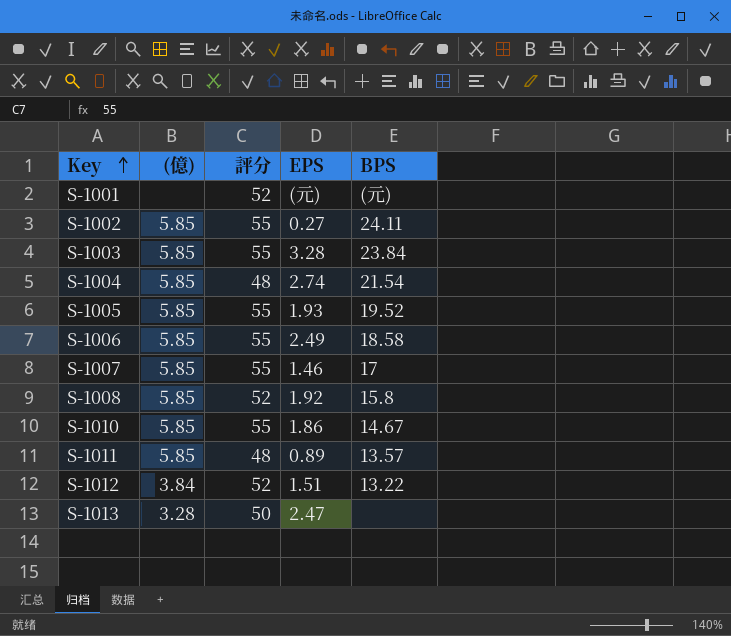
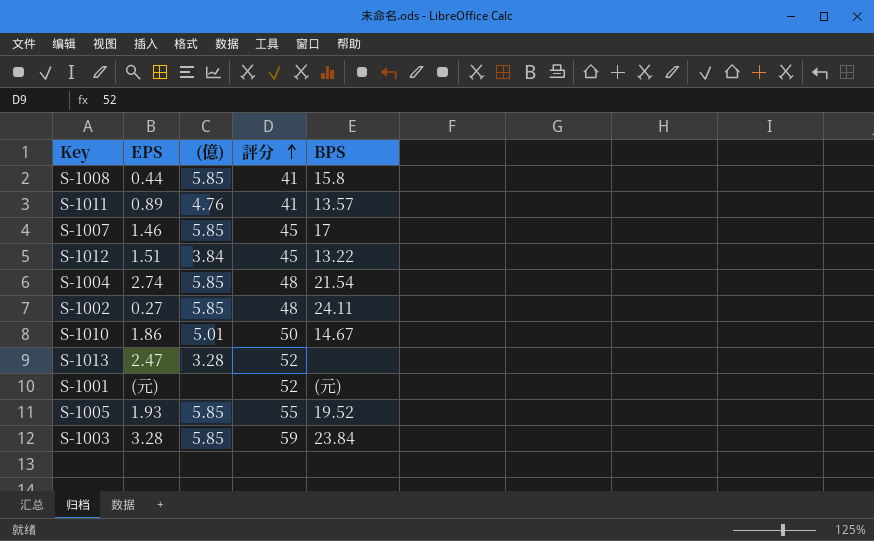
row order: Key ascending -> 評分 ascending
column EPS | position: 4 -> 2
row S-1006: 5.85 | 55 | 2.49 | 18.58 -> none
S-1008 | EPS: 1.92 -> 0.44
S-1008 | 評分: 52 -> 41
S-1011 | (億): 5.85 -> 4.76
S-1011 | 評分: 48 -> 41
S-1007 | 評分: 55 -> 45
S-1012 | 評分: 52 -> 45
S-1002 | 評分: 55 -> 48
S-1010 | (億): 5.85 -> 5.01
S-1010 | 評分: 55 -> 50
S-1013 | 評分: 50 -> 52
S-1003 | 評分: 55 -> 59

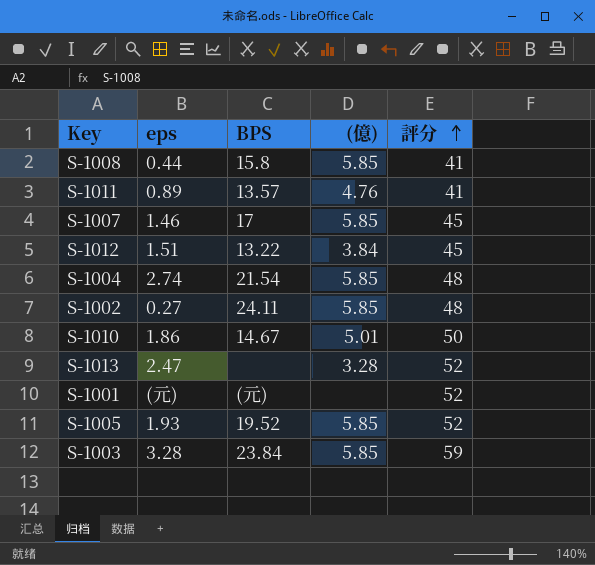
column name: EPS -> eps
column BPS | position: 5 -> 3
S-1005 | 評分: 55 -> 52

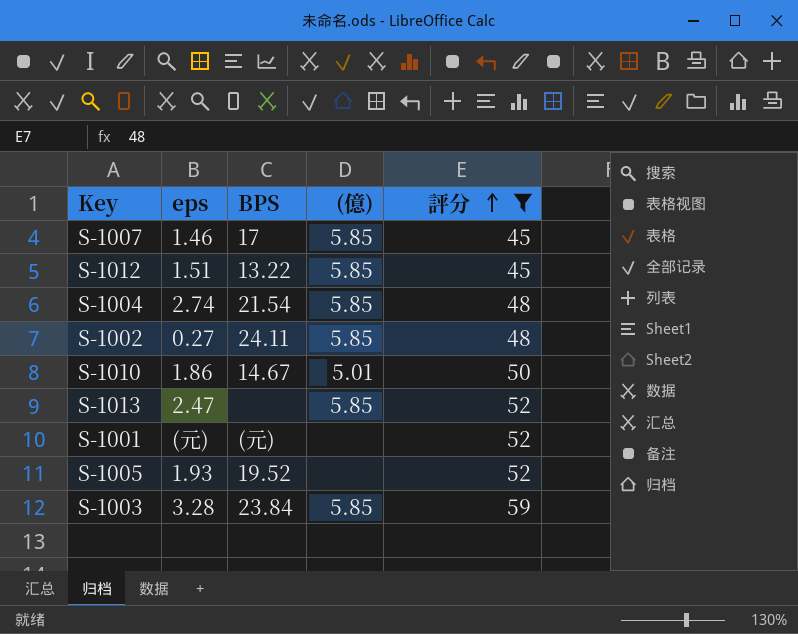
filter: none -> 評分 != 41
S-1012 | (億): 3.84 -> 5.85
S-1013 | (億): 3.28 -> 5.85
S-1005 | (億): 5.85 -> none

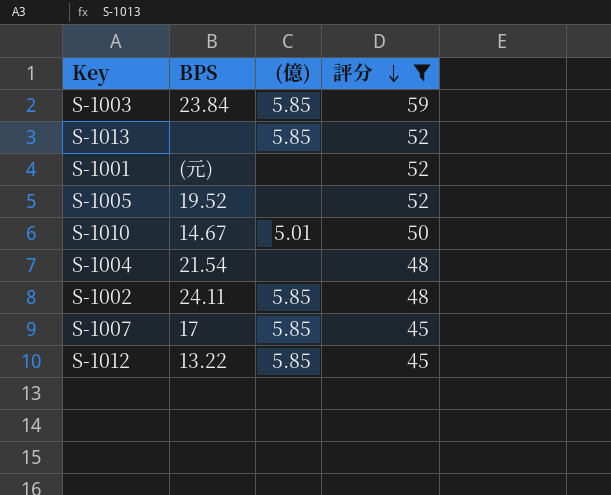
row order: 評分 ascending -> 評分 descending
column eps | position: 2 -> none
S-1004 | (億): 5.85 -> none

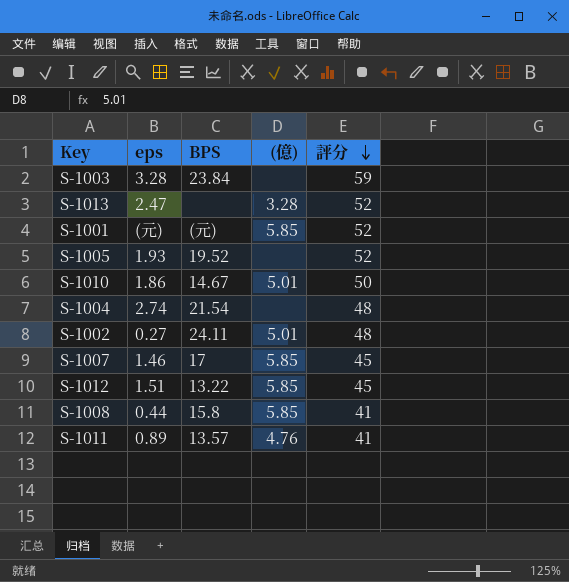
filter: 評分 != 41 -> none
column eps | position: none -> 2
S-1003 | (億): 5.85 -> none
S-1013 | (億): 5.85 -> 3.28
S-1001 | (億): none -> 5.85
S-1002 | (億): 5.85 -> 5.01

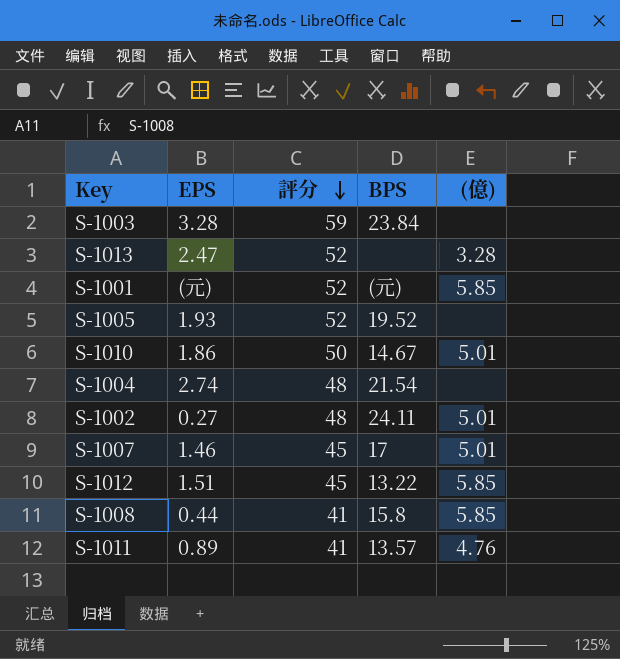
column name: eps -> EPS
column 評分 | position: 5 -> 3
S-1007 | (億): 5.85 -> 5.01

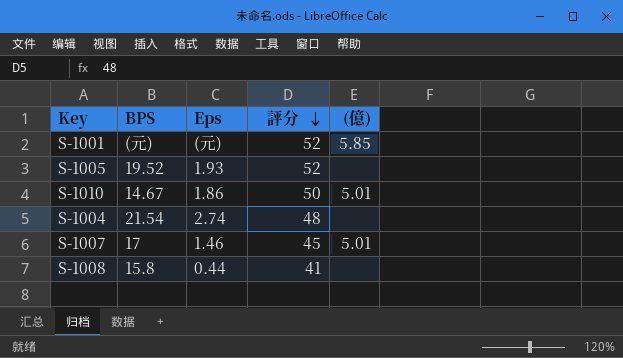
column BPS | position: 4 -> 2
column name: EPS -> Eps
row S-1003: 3.28 | 59 | 23.84 | none -> none
row S-1013: 2.47 | 52 | none | 3.28 -> none
row S-1002: 0.27 | 48 | 24.11 | 5.01 -> none
row S-1012: 1.51 | 45 | 13.22 | 5.85 -> none
row S-1011: 0.89 | 41 | 13.57 | 4.76 -> none
S-1008 | (億): 5.85 -> none

